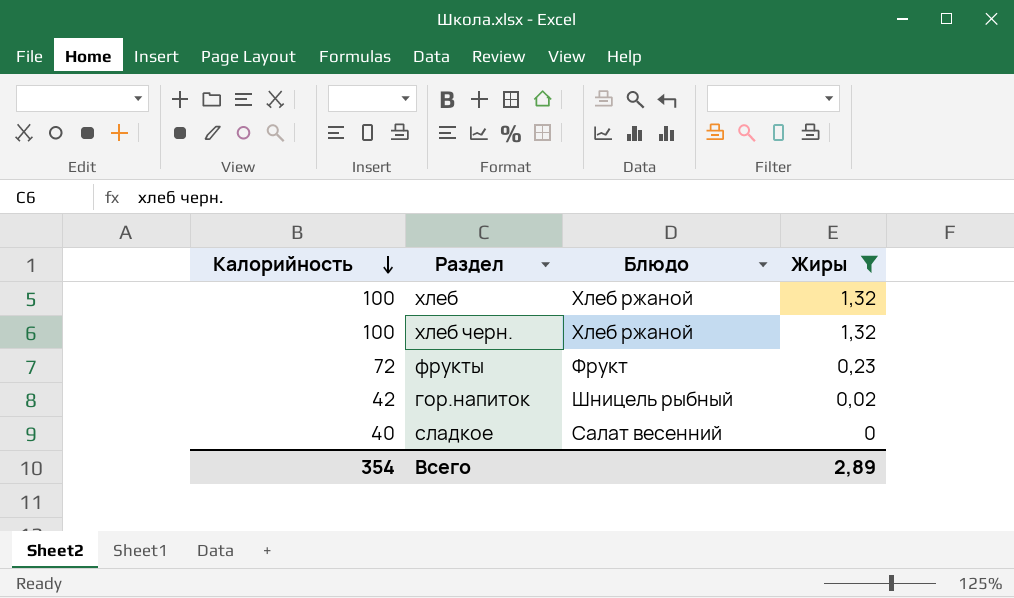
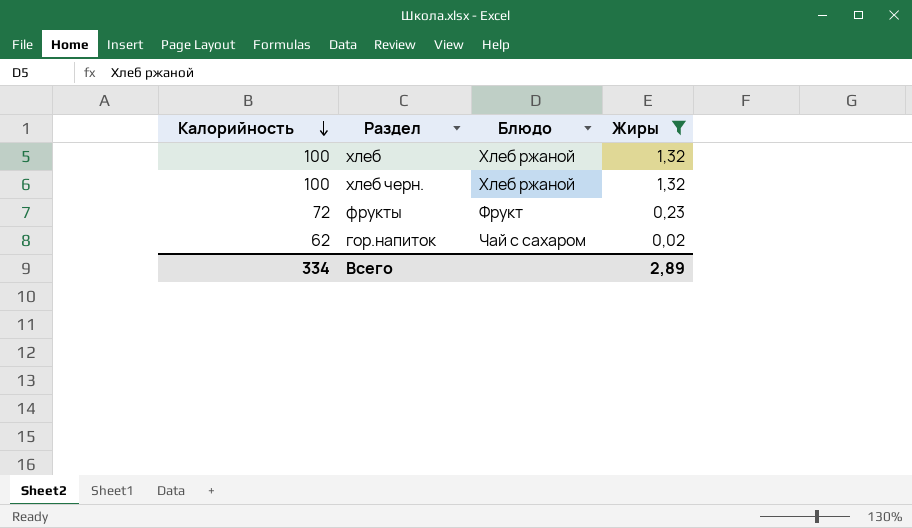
row сладкое: 40 | Салат весенний | 0 -> none
гор.напиток | Калорийность: 42 -> 62
гор.напиток | Блюдо: Шницель рыбный -> Чай с сахаром
Всего | Калорийность: 354 -> 334

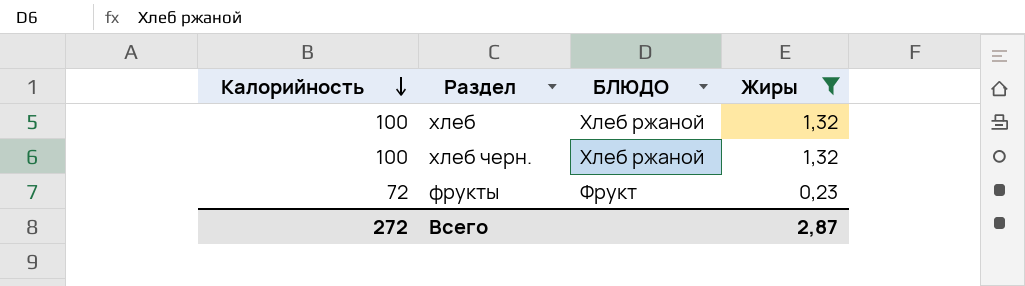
column name: Блюдо -> БЛЮДО
row гор.напиток: 62 | Чай с сахаром | 0,02 -> none
Всего | Калорийность: 334 -> 272
Всего | Жиры: 2,89 -> 2,87

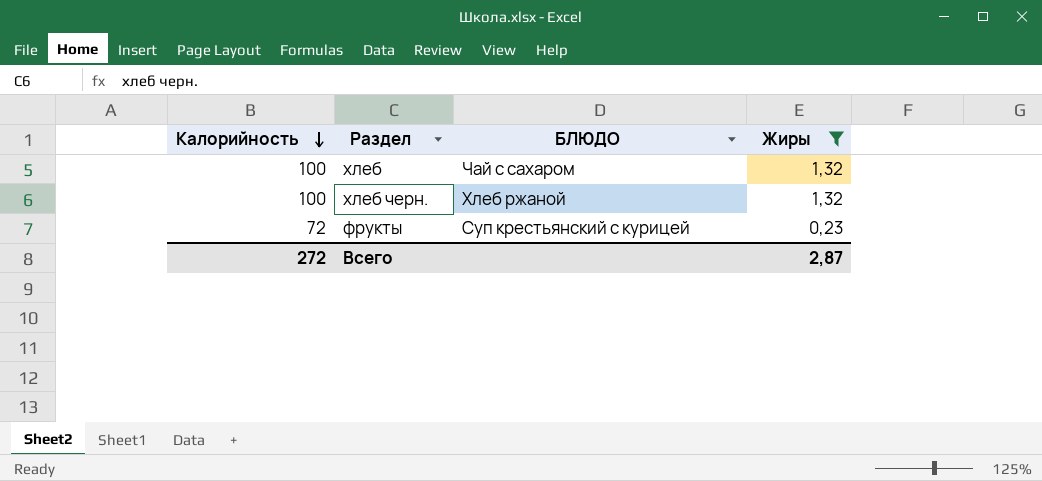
хлеб | БЛЮДО: Хлеб ржаной -> Чай с сахаром
фрукты | БЛЮДО: Фрукт -> Суп крестьянский с курицей

